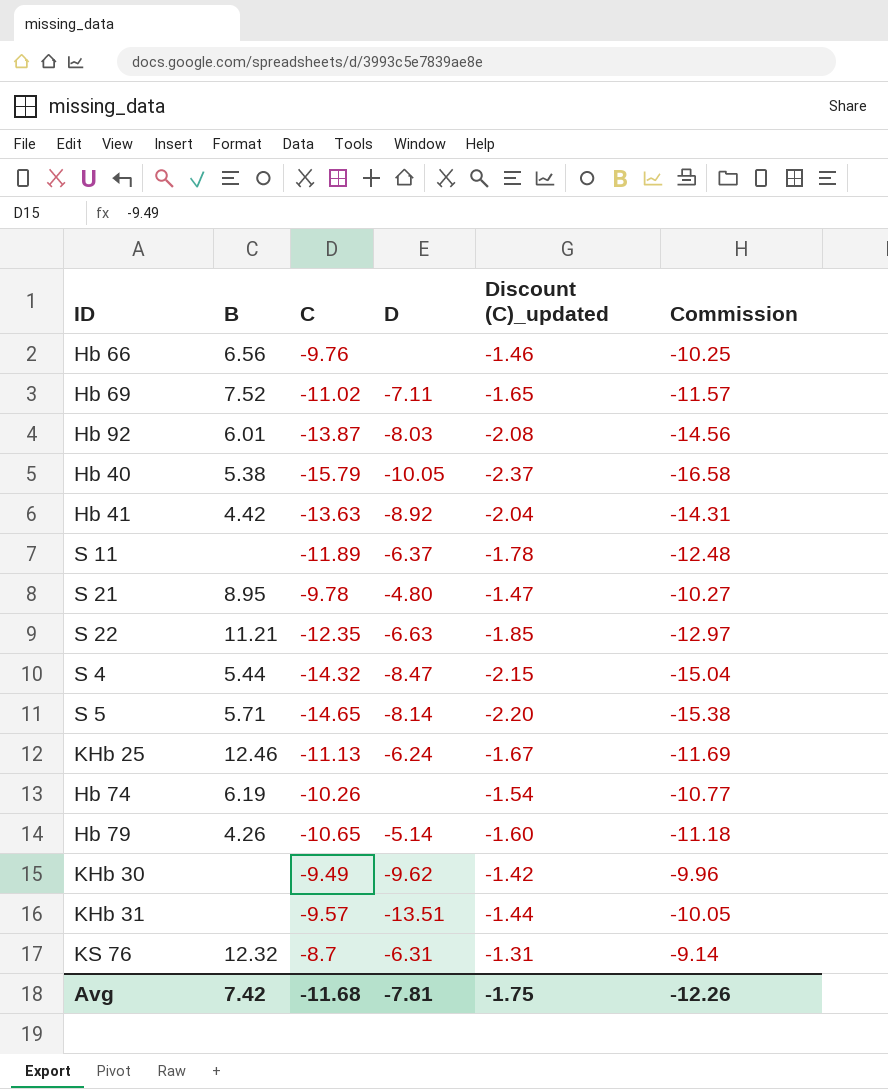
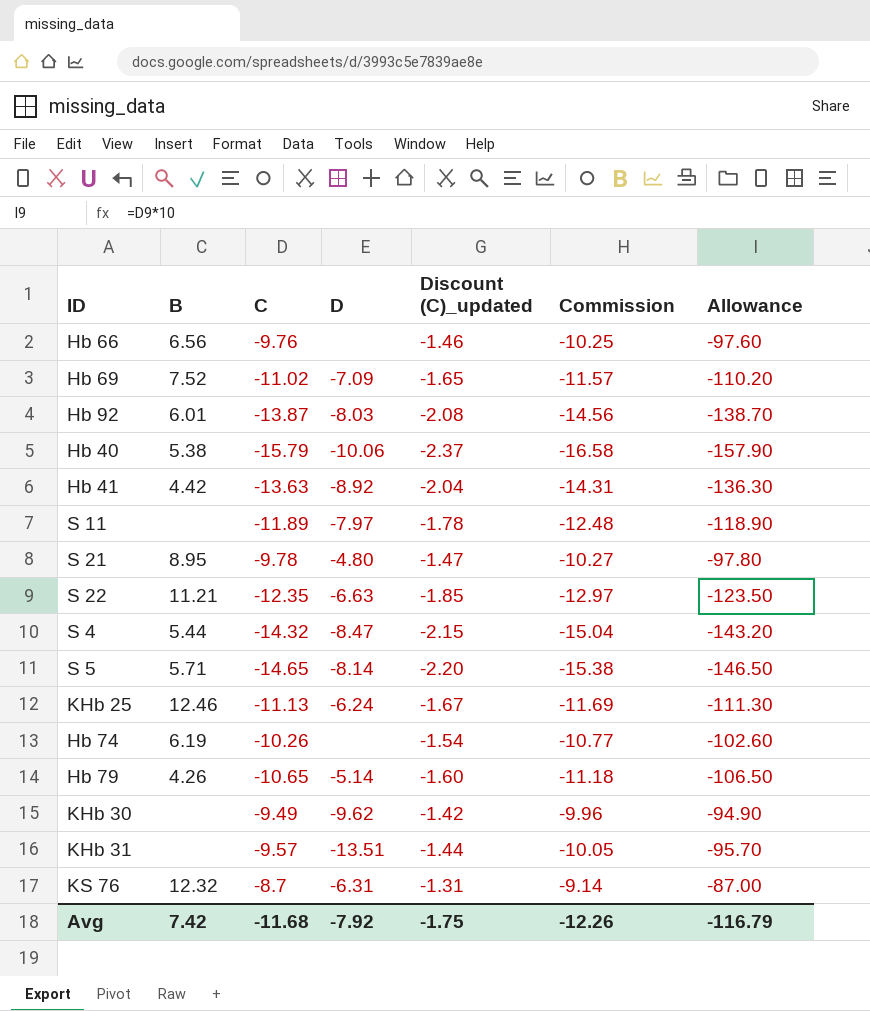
column Allowance | formula: none -> [C] * 10
Hb 69 | D: -7.11 -> -7.09
Hb 40 | D: -10.05 -> -10.06
S 11 | D: -6.37 -> -7.97
Avg | D: -7.81 -> -7.92

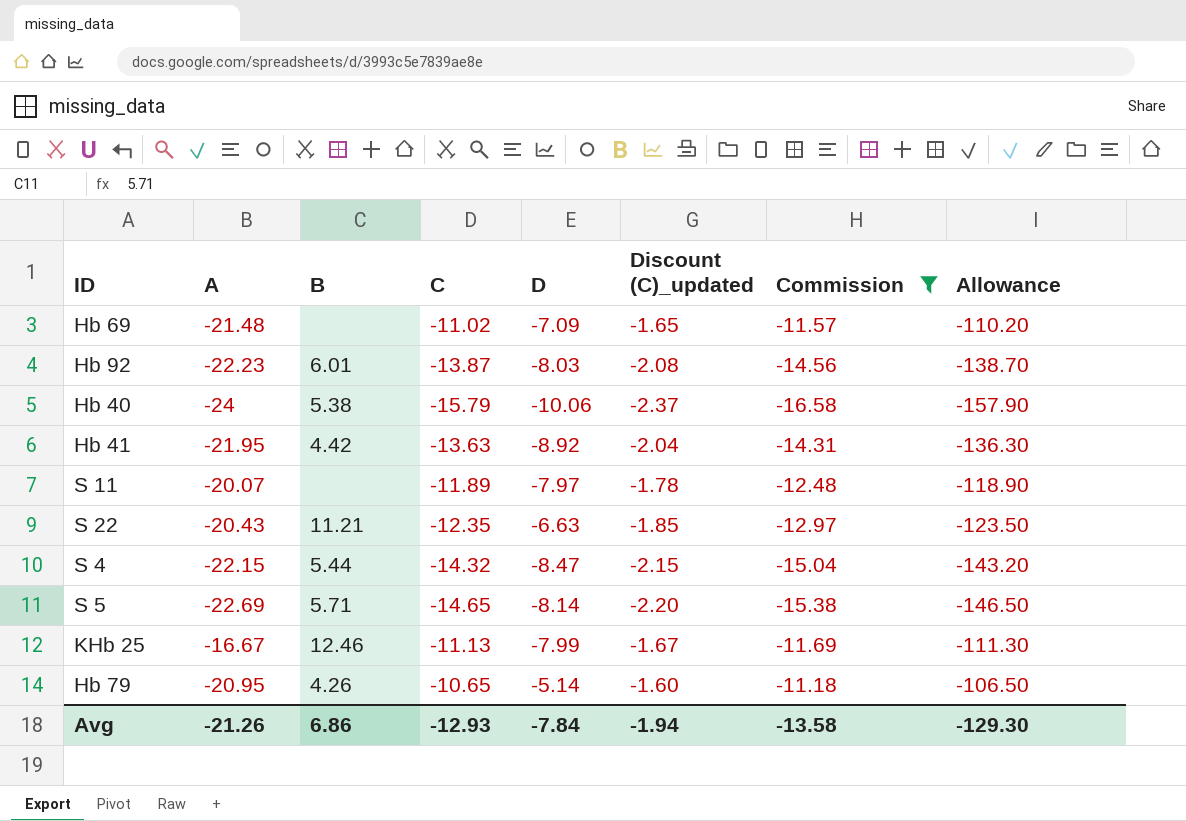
filter: none -> Commission <= -11.18
column A | position: none -> 2
Hb 69 | B: 7.52 -> none
KHb 25 | D: -6.24 -> -7.99
Avg | B: 7.42 -> 6.86
Avg | C: -11.68 -> -12.93
Avg | D: -7.92 -> -7.84
Avg | Discount (C)_updated: -1.75 -> -1.94
Avg | Commission: -12.26 -> -13.58
Avg | Allowance: -116.79 -> -129.30

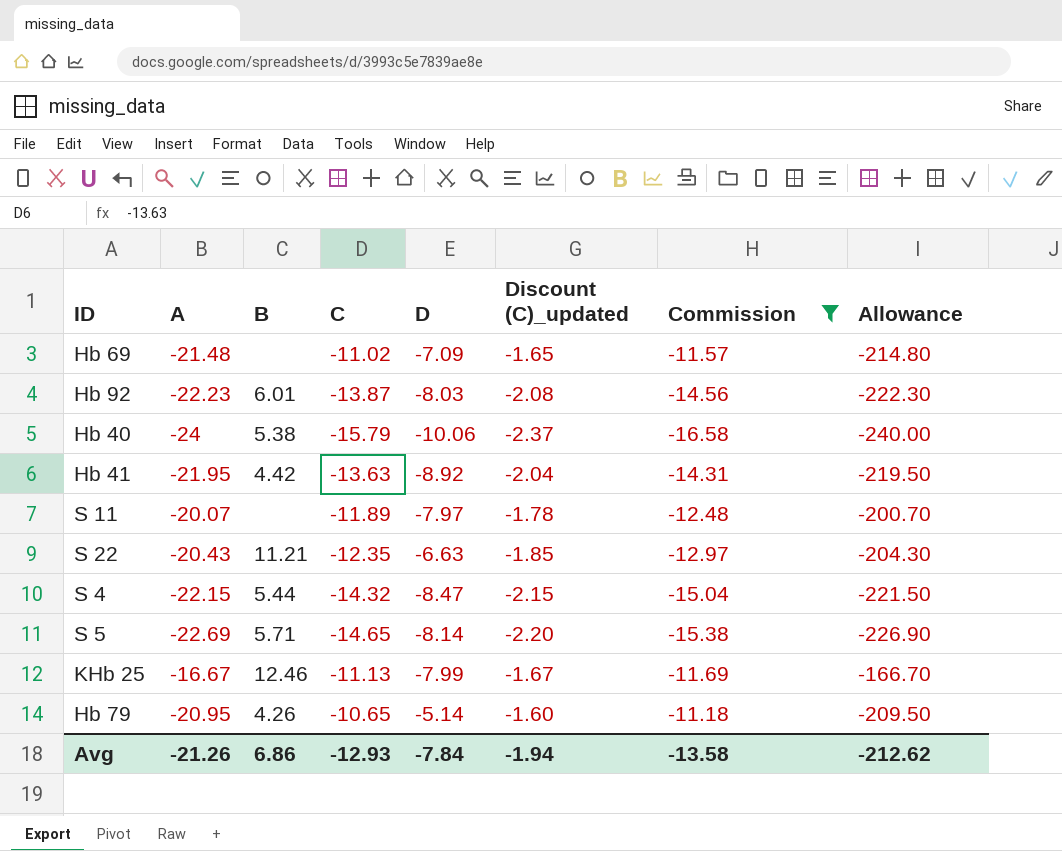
column Allowance | formula: [C] * 10 -> [A] * 10
Avg | Allowance: -129.30 -> -212.62

